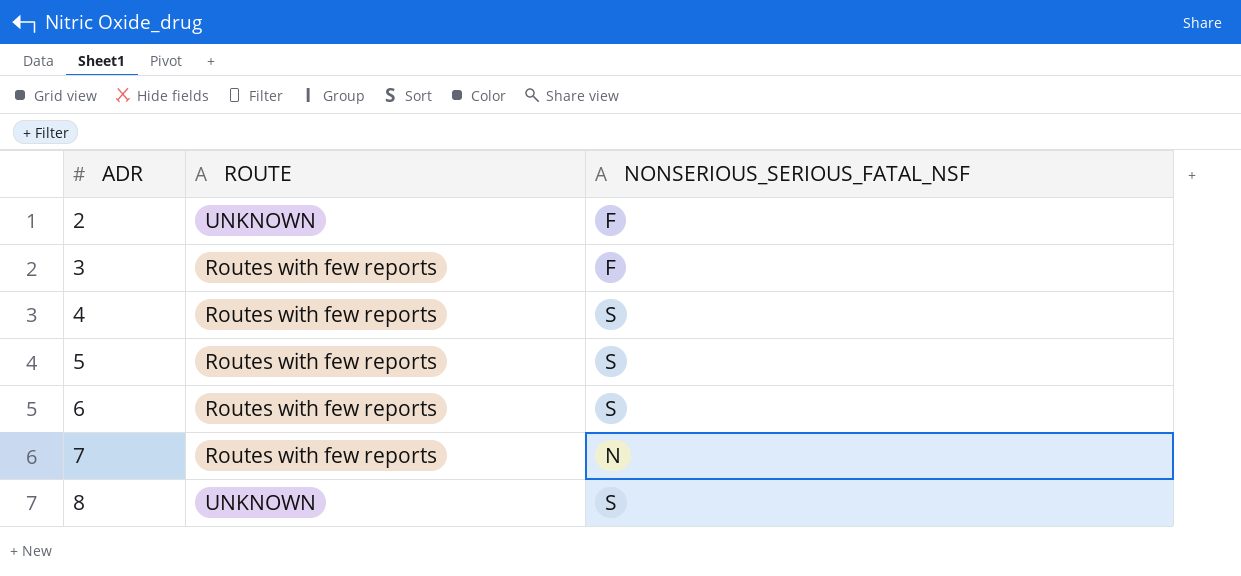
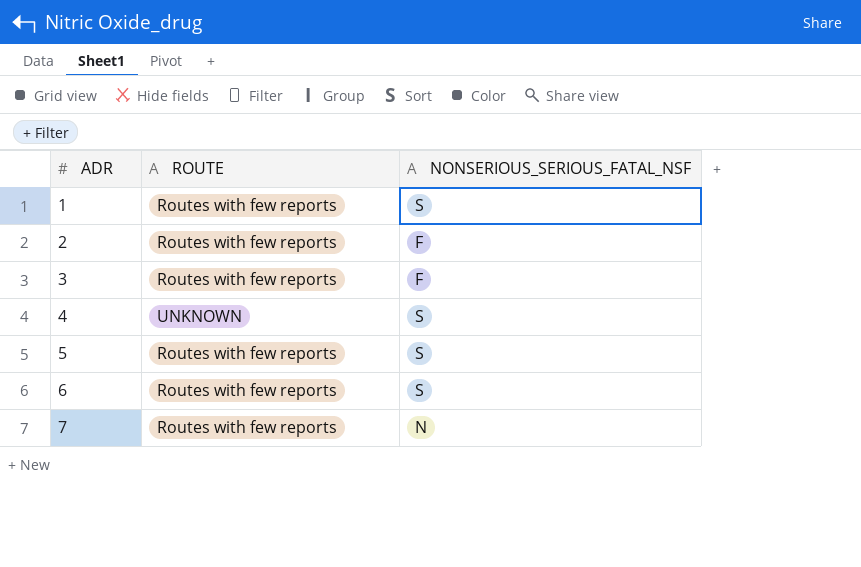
row 8: UNKNOWN | S -> none
row 1: none -> Routes with few reports | S
2 | ROUTE: UNKNOWN -> Routes with few reports
4 | ROUTE: Routes with few reports -> UNKNOWN

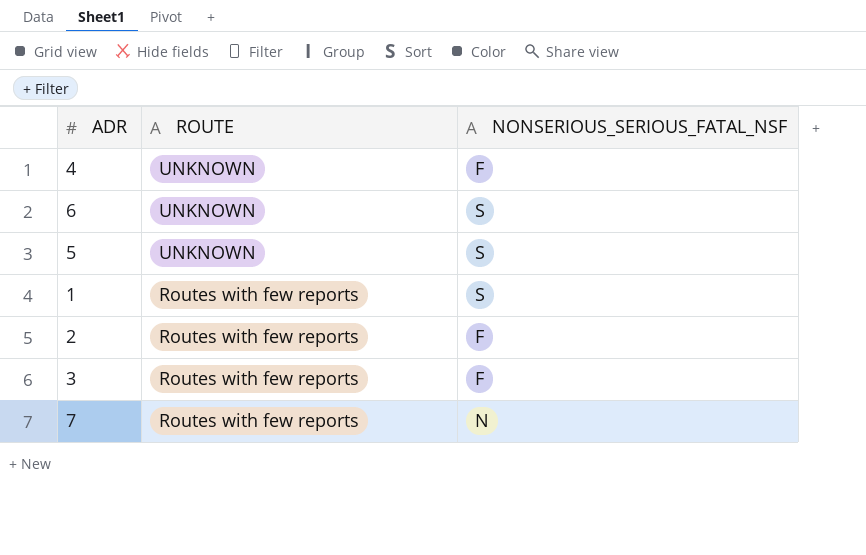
row order: ADR ascending -> ROUTE descending
4 | NONSERIOUS_SERIOUS_FATAL_NSF: S -> F
6 | ROUTE: Routes with few reports -> UNKNOWN
5 | ROUTE: Routes with few reports -> UNKNOWN

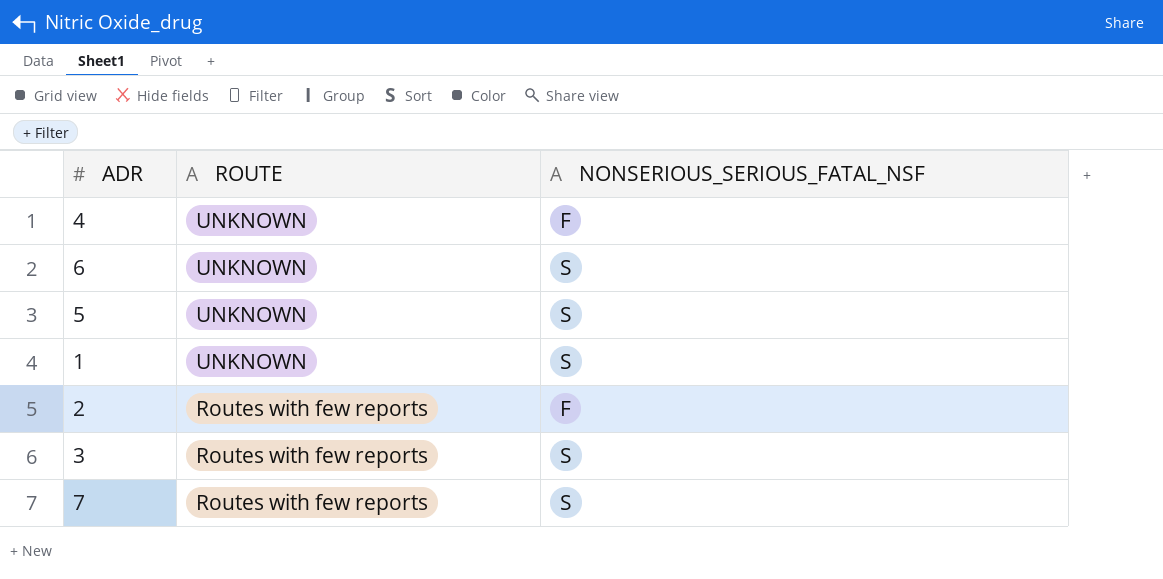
1 | ROUTE: Routes with few reports -> UNKNOWN
3 | NONSERIOUS_SERIOUS_FATAL_NSF: F -> S
7 | NONSERIOUS_SERIOUS_FATAL_NSF: N -> S

